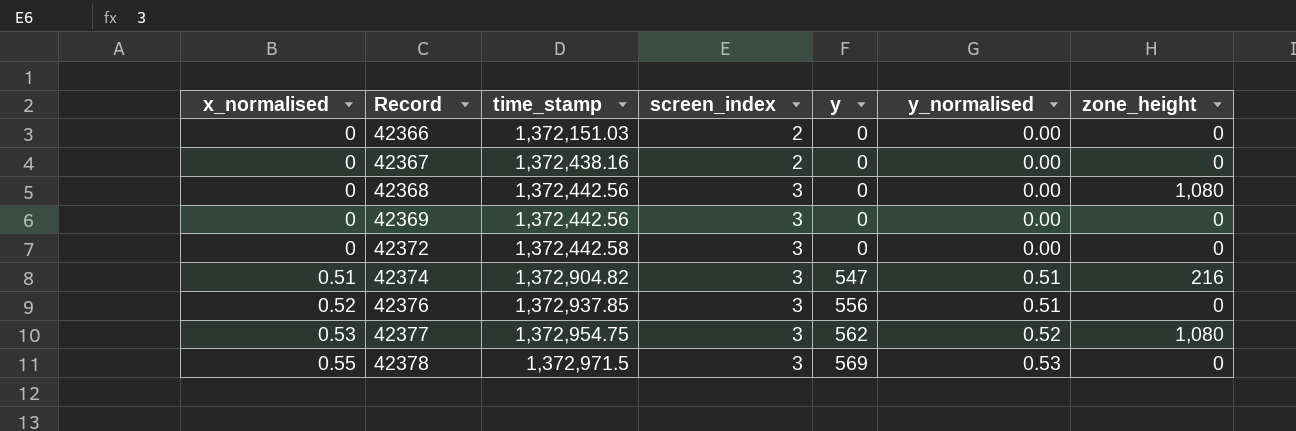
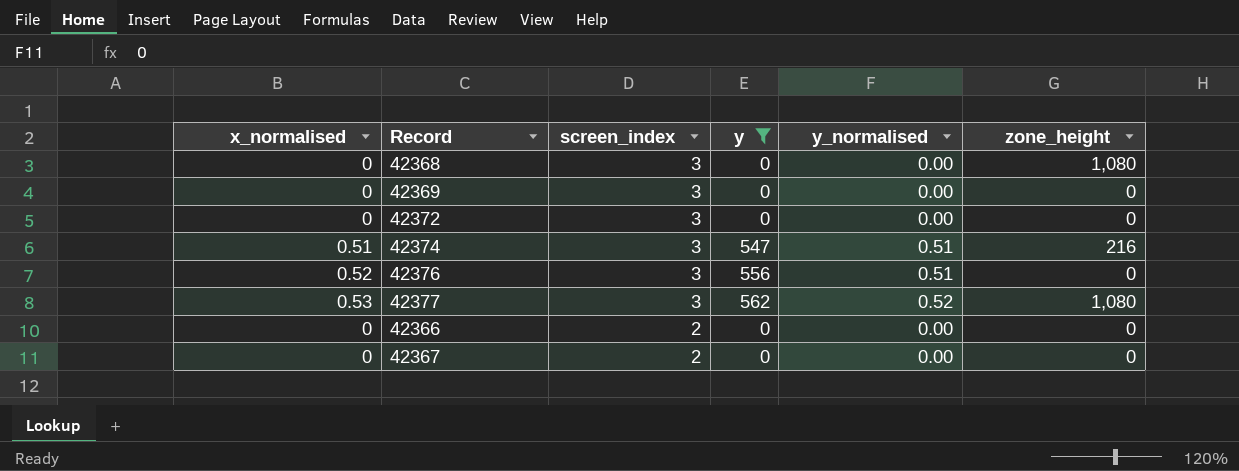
filter: none -> y != 569
row order: x_normalised ascending -> screen_index descending
column time_stamp | position: 3 -> none

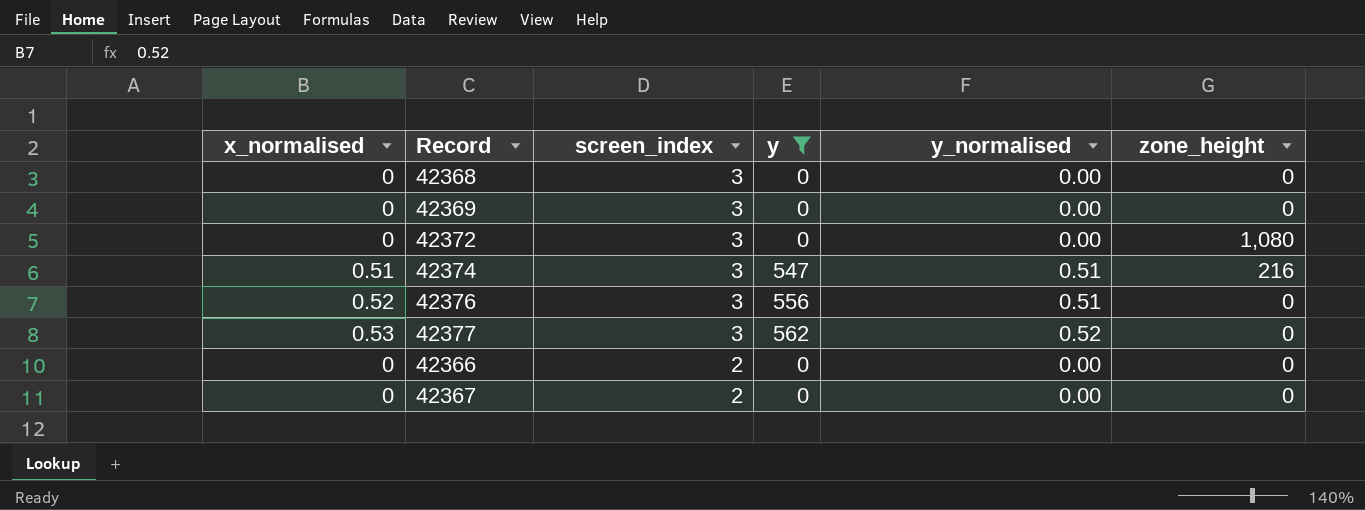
42368 | zone_height: 1,080 -> 0
42372 | zone_height: 0 -> 1,080
42377 | zone_height: 1,080 -> 0

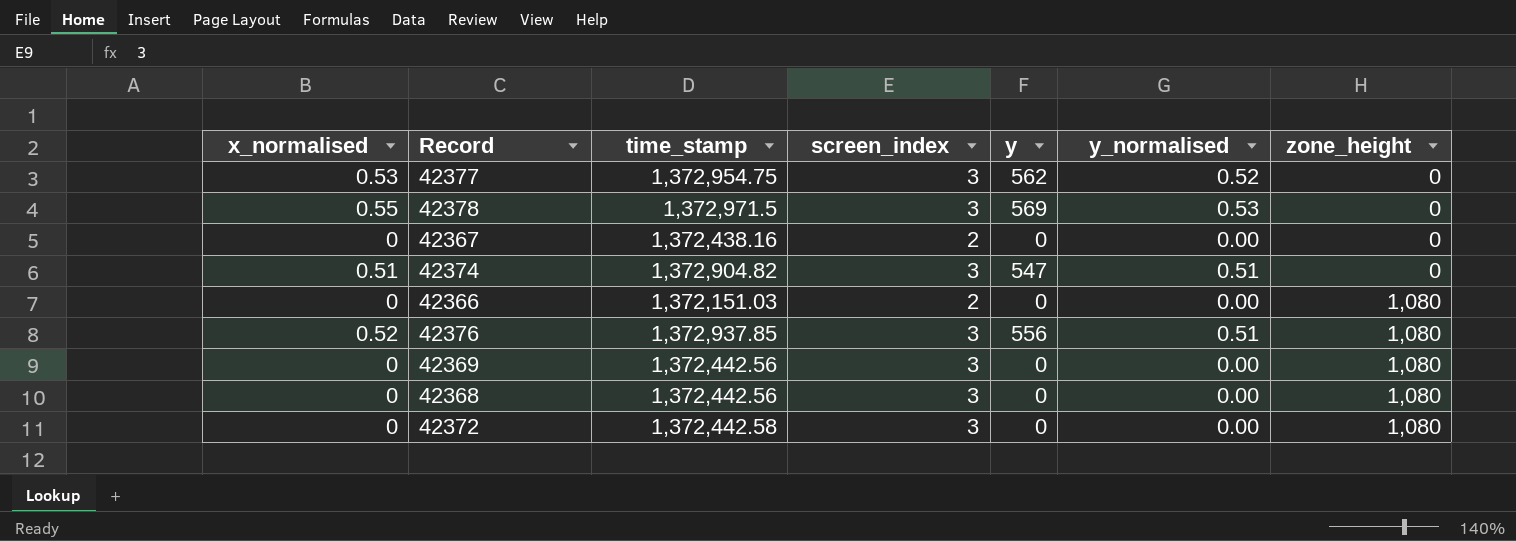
filter: y != 569 -> none
row order: screen_index descending -> zone_height ascending
column time_stamp | position: none -> 3
42374 | zone_height: 216 -> 0
42366 | zone_height: 0 -> 1,080
42376 | zone_height: 0 -> 1,080
42369 | zone_height: 0 -> 1,080
42368 | zone_height: 0 -> 1,080

